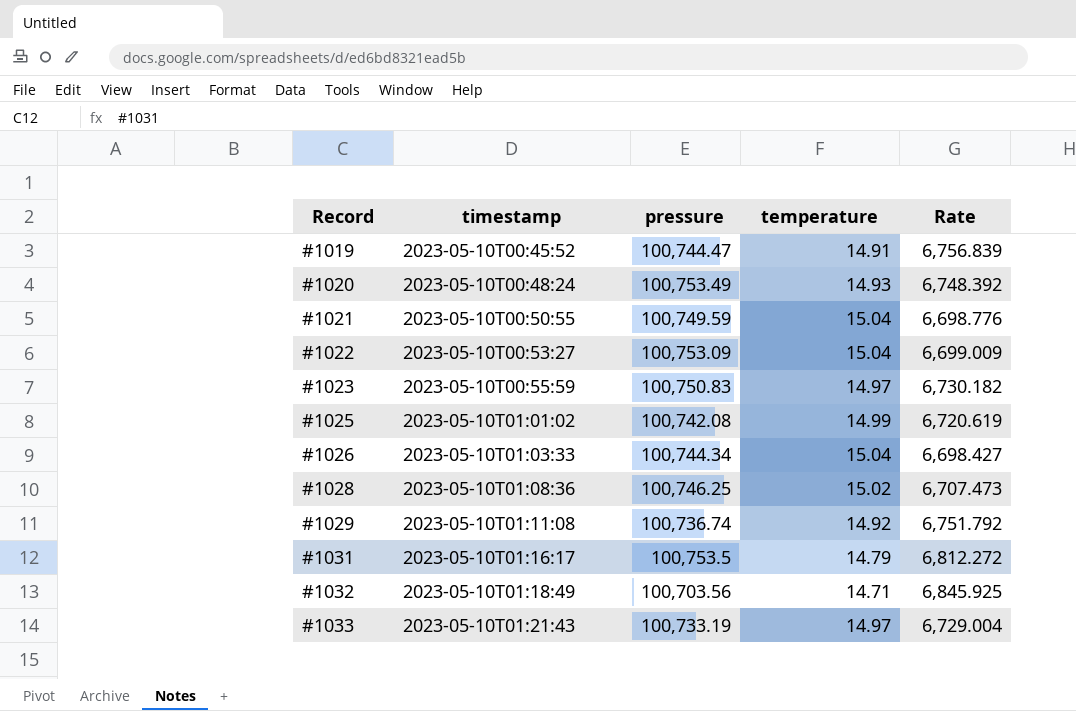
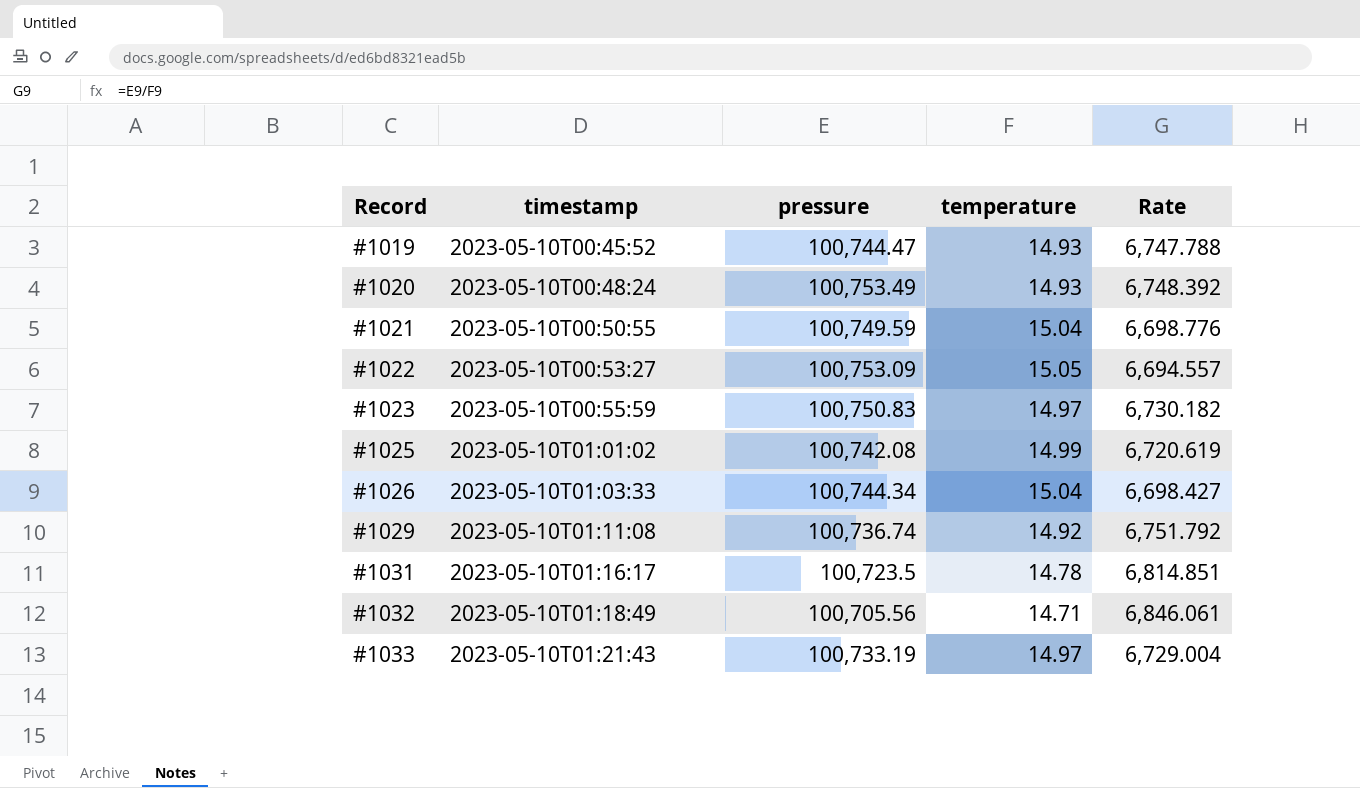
row #1028: 2023-05-10T01:08:36 | 100,746.25 | 15.02 | 6,707.473 -> none
#1019 | temperature: 14.91 -> 14.93
#1019 | Rate: 6,756.839 -> 6,747.788
#1022 | temperature: 15.04 -> 15.05
#1022 | Rate: 6,699.009 -> 6,694.557
#1031 | pressure: 100,753.5 -> 100,723.5
#1031 | temperature: 14.79 -> 14.78
#1031 | Rate: 6,812.272 -> 6,814.851
#1032 | pressure: 100,703.56 -> 100,705.56
#1032 | Rate: 6,845.925 -> 6,846.061

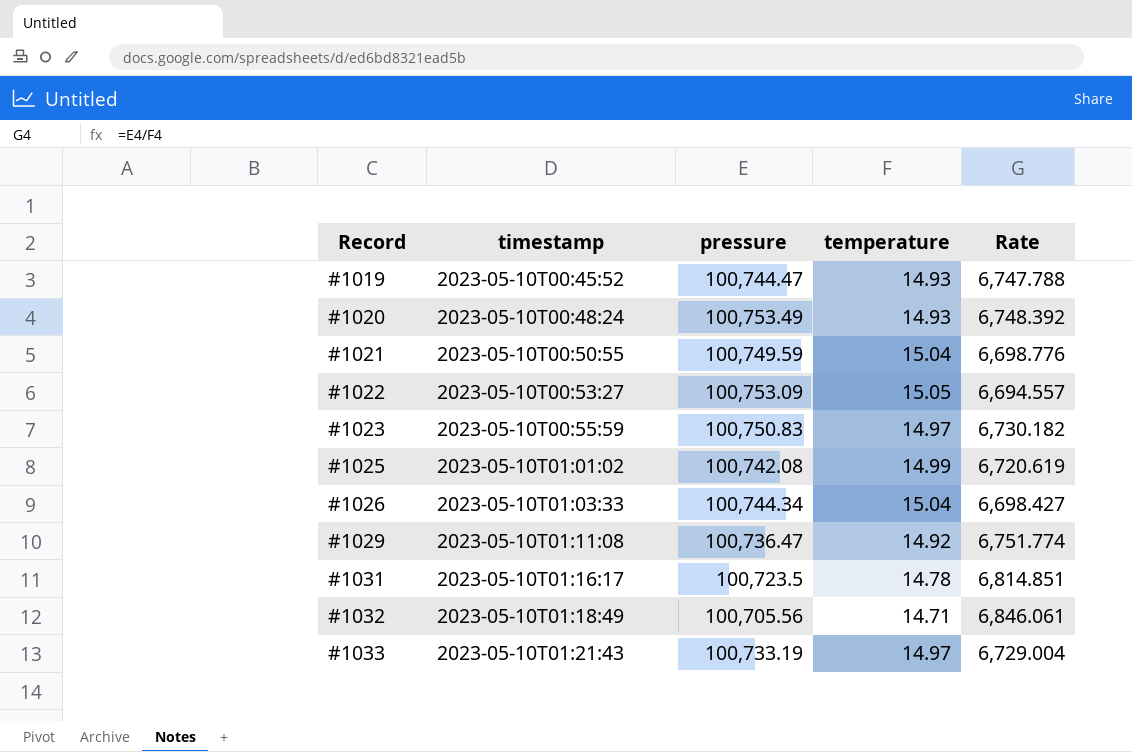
#1029 | pressure: 100,736.74 -> 100,736.47
#1029 | Rate: 6,751.792 -> 6,751.774

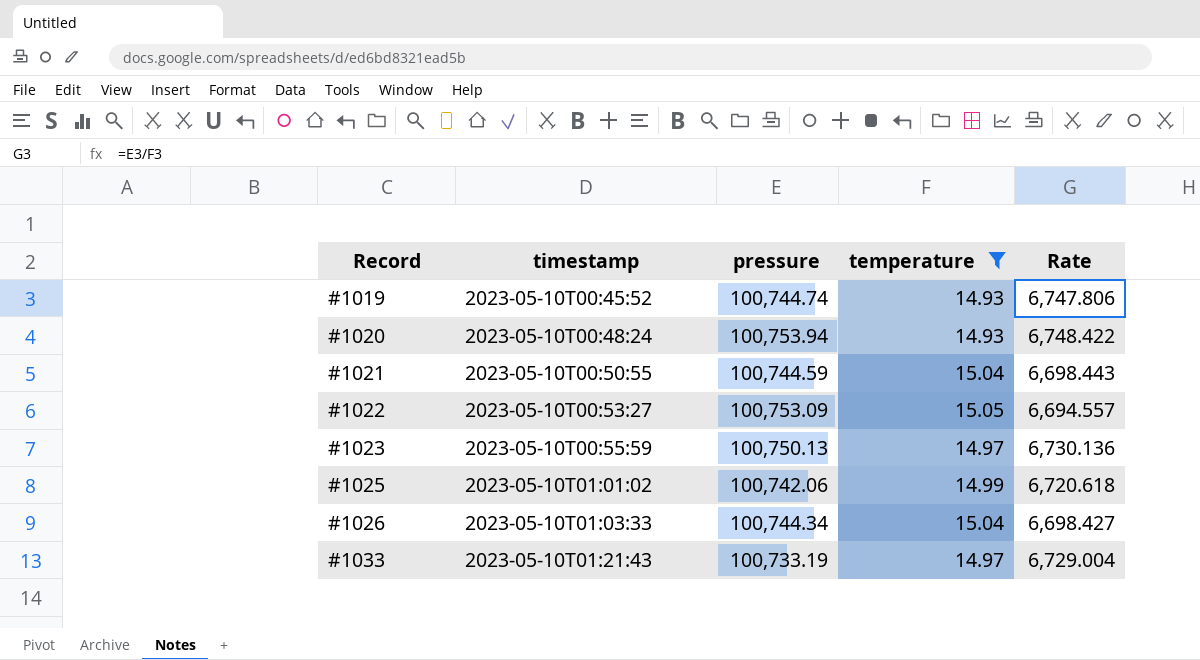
filter: none -> temperature >= 14.93
#1019 | pressure: 100,744.47 -> 100,744.74
#1019 | Rate: 6,747.788 -> 6,747.806
#1020 | pressure: 100,753.49 -> 100,753.94
#1020 | Rate: 6,748.392 -> 6,748.422
#1021 | pressure: 100,749.59 -> 100,744.59
#1021 | Rate: 6,698.776 -> 6,698.443
#1023 | pressure: 100,750.83 -> 100,750.13
#1023 | Rate: 6,730.182 -> 6,730.136
#1025 | pressure: 100,742.08 -> 100,742.06
#1025 | Rate: 6,720.619 -> 6,720.618

